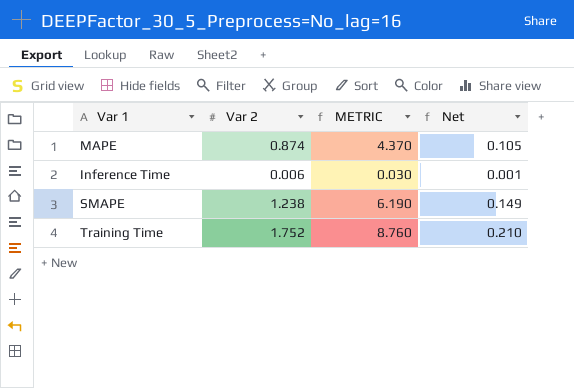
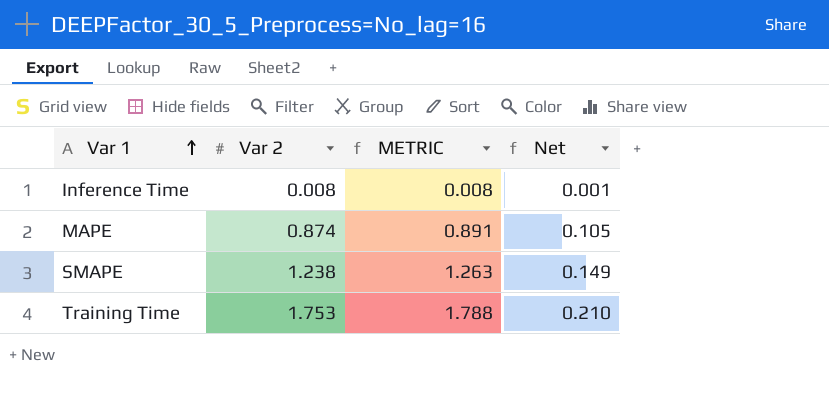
row order: none -> Var 1 ascending
column METRIC | formula: [Var 2] * 5 -> [Var 2] * 1.02
Inference Time | Var 2: 0.006 -> 0.008
Training Time | Var 2: 1.752 -> 1.753

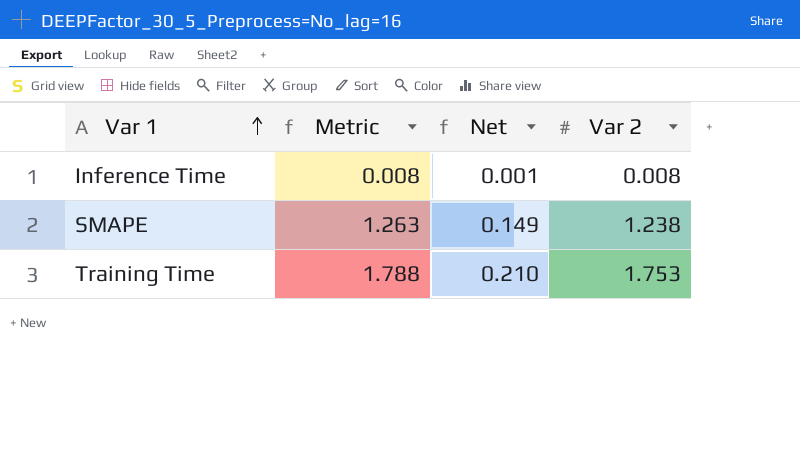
column name: METRIC -> Metric
column Var 2 | position: 2 -> 4
row MAPE: 0.874 | 0.891 | 0.105 -> none

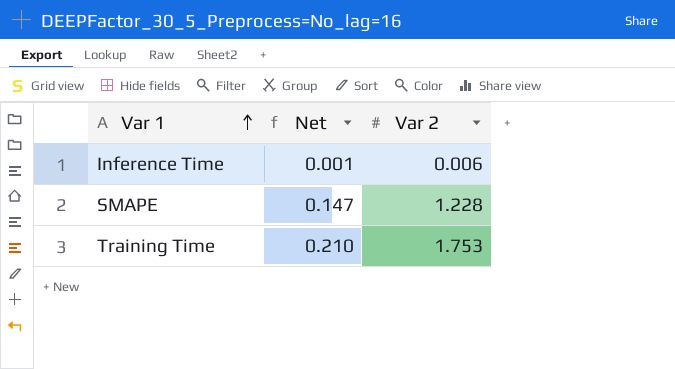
column Metric | formula: [Var 2] * 1.02 -> none
Inference Time | Var 2: 0.008 -> 0.006
SMAPE | Net: 0.149 -> 0.147
SMAPE | Var 2: 1.238 -> 1.228

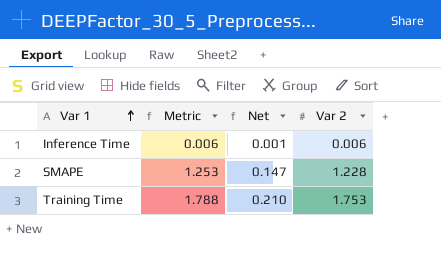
column Metric | formula: none -> [Var 2] * 1.02

